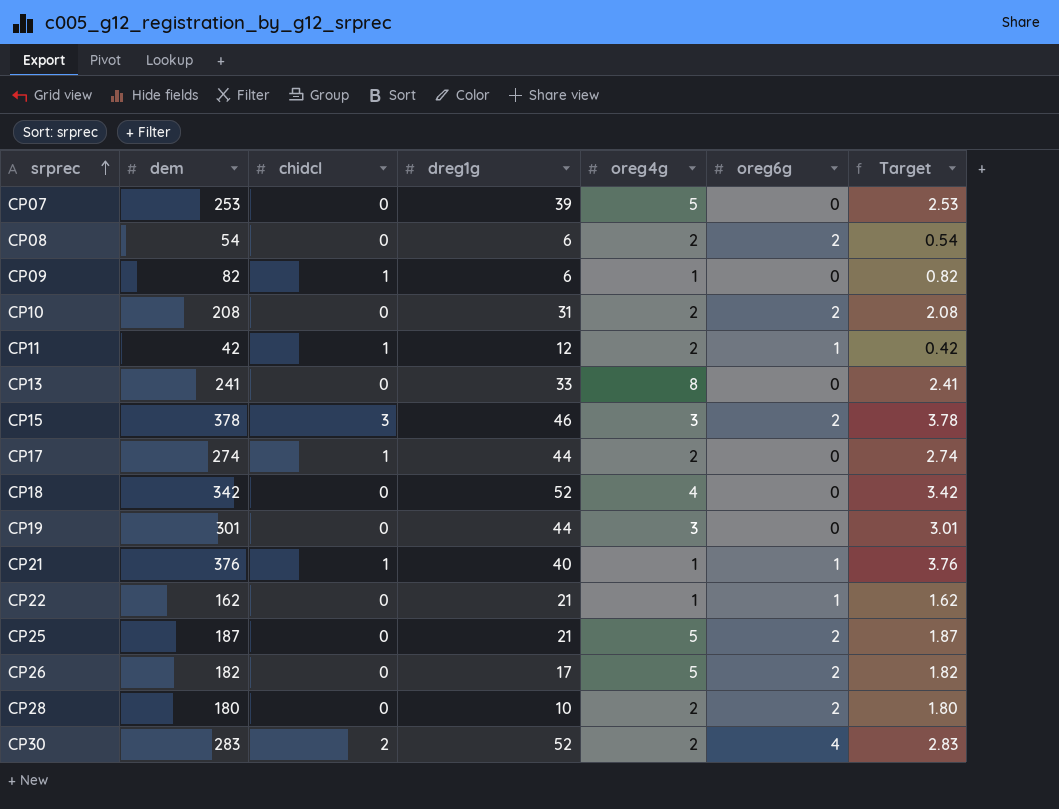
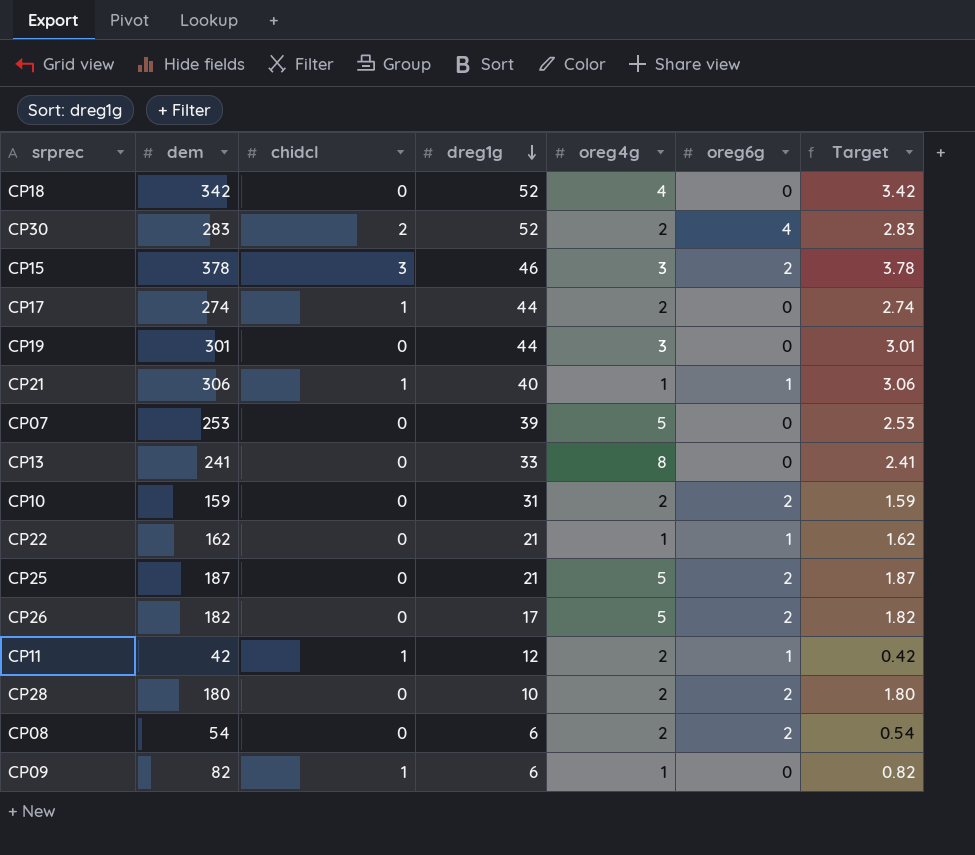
row order: srprec ascending -> dreg1g descending
CP21 | dem: 376 -> 306
CP21 | Target: 3.76 -> 3.06
CP10 | dem: 208 -> 159
CP10 | Target: 2.08 -> 1.59

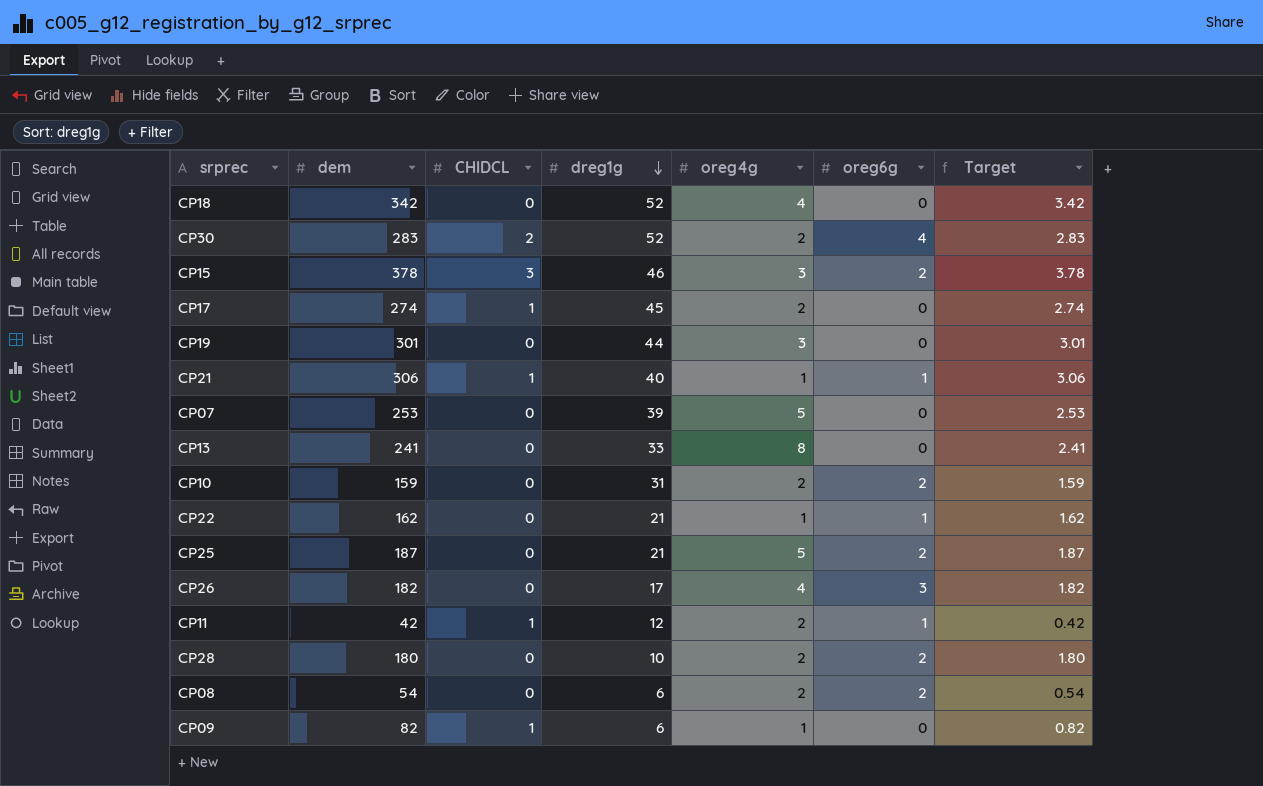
column name: chidcl -> CHIDCL
CP17 | dreg1g: 44 -> 45
CP26 | oreg4g: 5 -> 4
CP26 | oreg6g: 2 -> 3

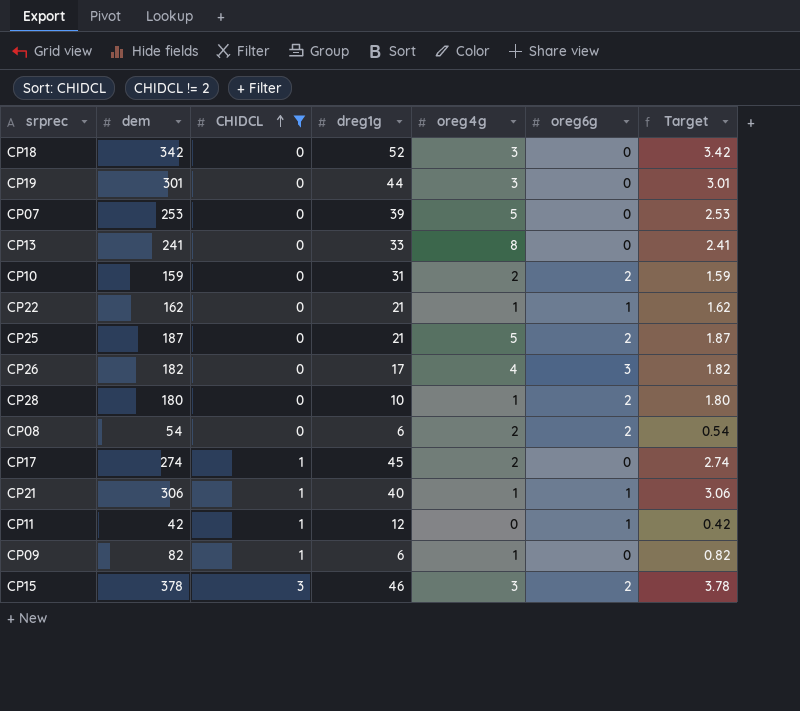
filter: none -> CHIDCL != 2
row order: dreg1g descending -> CHIDCL ascending
CP18 | oreg4g: 4 -> 3
CP28 | oreg4g: 2 -> 1
CP11 | oreg4g: 2 -> 0

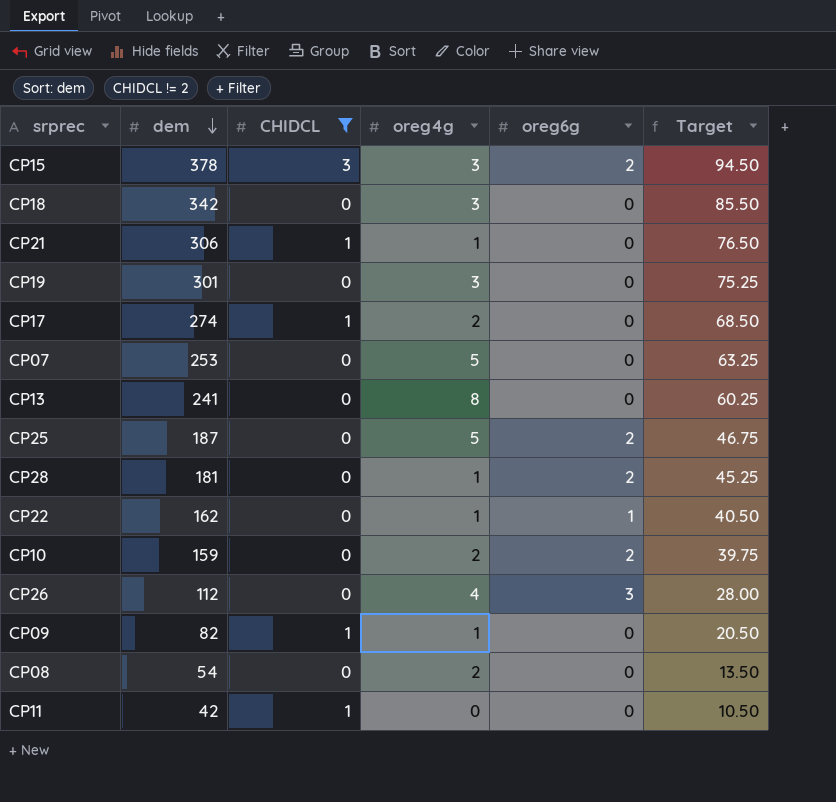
row order: CHIDCL ascending -> dem descending
column dreg1g | position: 4 -> none
column Target | formula: [dem] * 0.01 -> [dem] * 0.25
CP21 | oreg6g: 1 -> 0
CP28 | dem: 180 -> 181
CP26 | dem: 182 -> 112
CP08 | oreg6g: 2 -> 0
CP11 | oreg6g: 1 -> 0

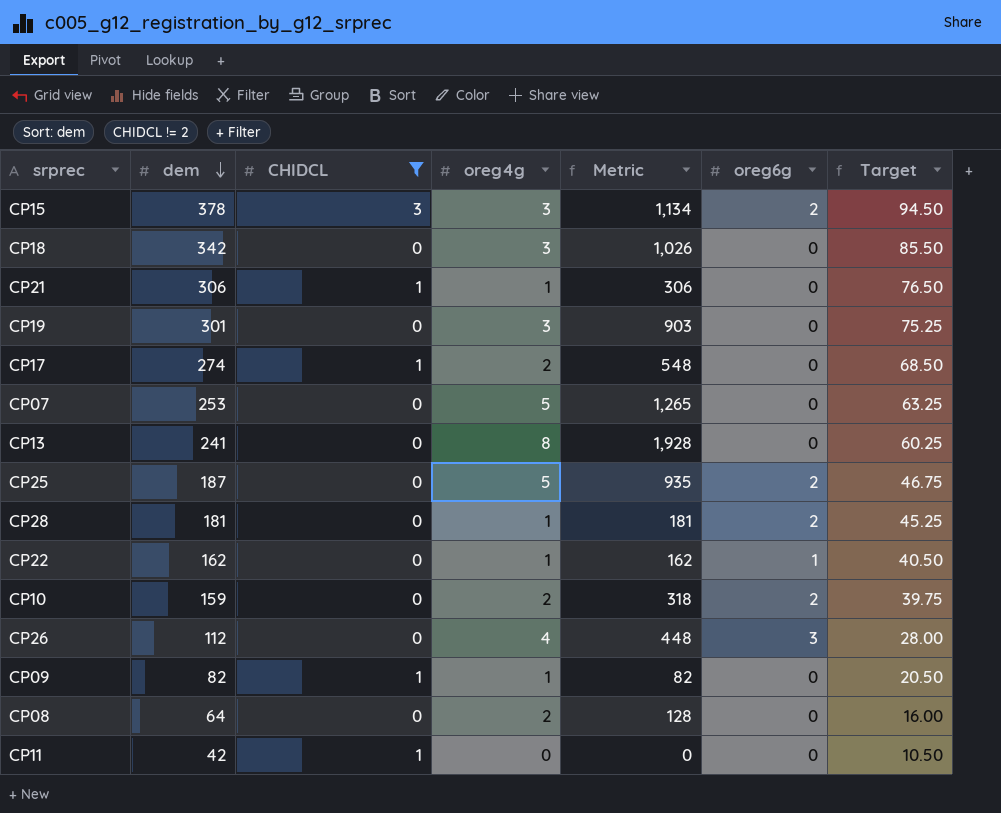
column Metric | formula: none -> [dem] * [oreg4g]
CP08 | dem: 54 -> 64
CP08 | Target: 13.50 -> 16.00

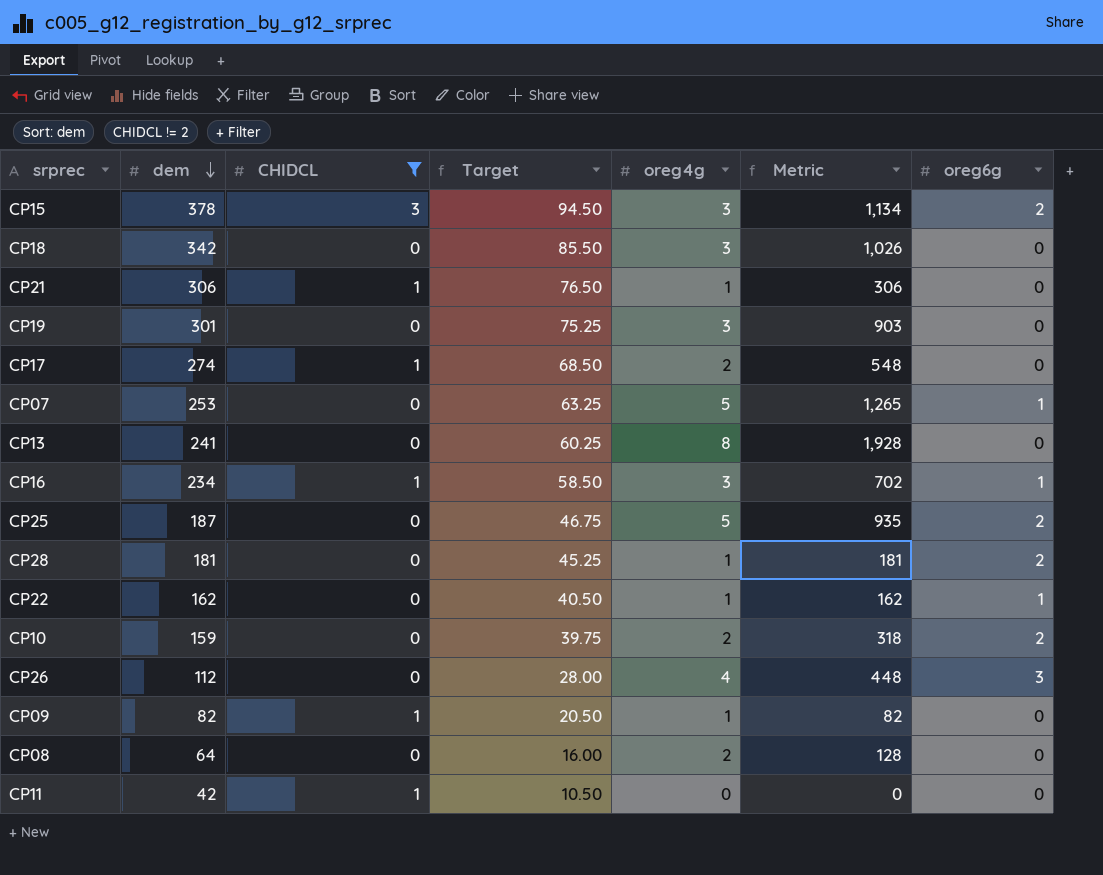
column Target | position: 7 -> 4
CP07 | oreg6g: 0 -> 1
row CP16: none -> 234 | 1 | 58.50 | 3 | 702 | 1

